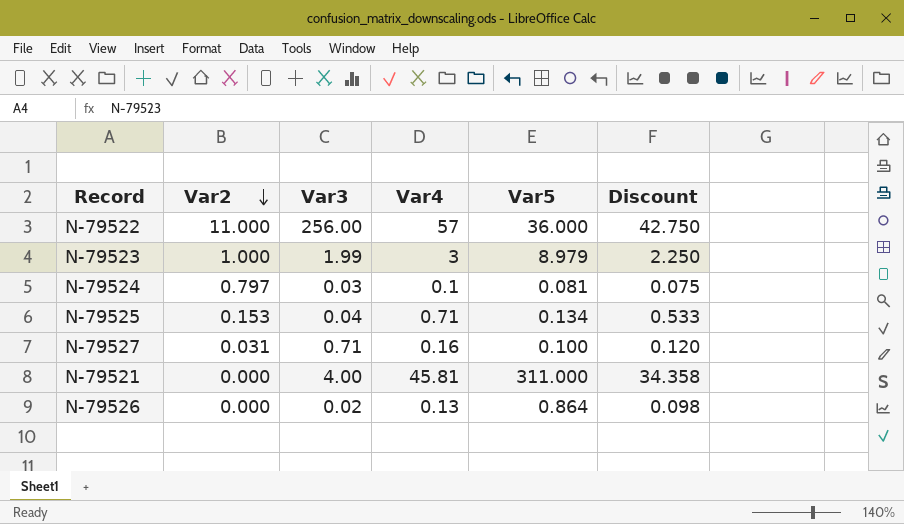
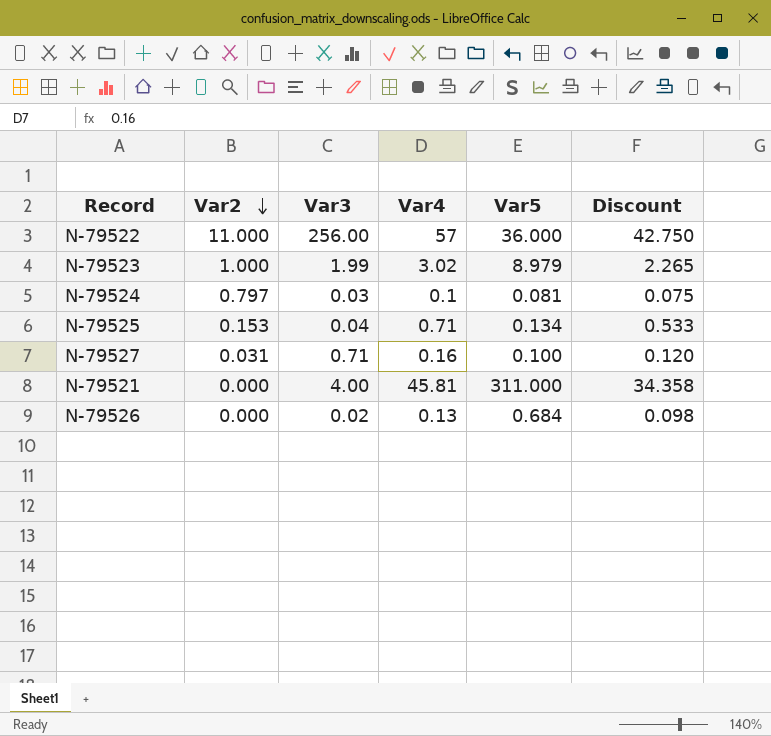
N-79523 | Var4: 3 -> 3.02
N-79523 | Discount: 2.250 -> 2.265
N-79526 | Var5: 0.864 -> 0.684

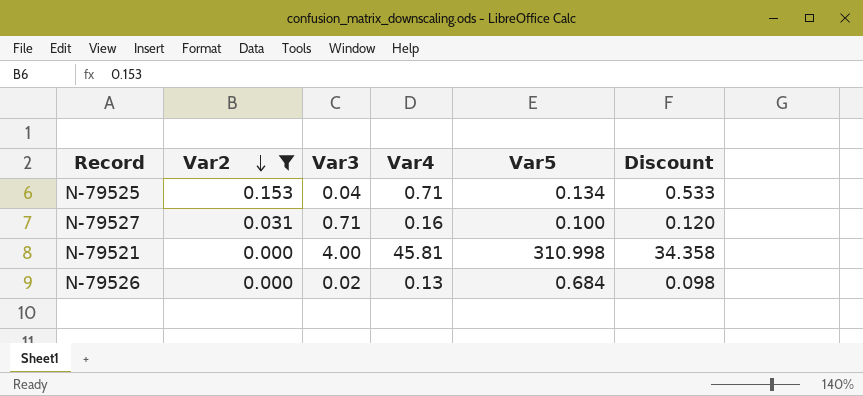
filter: none -> Var2 <= 0.153
N-79521 | Var5: 311.000 -> 310.998

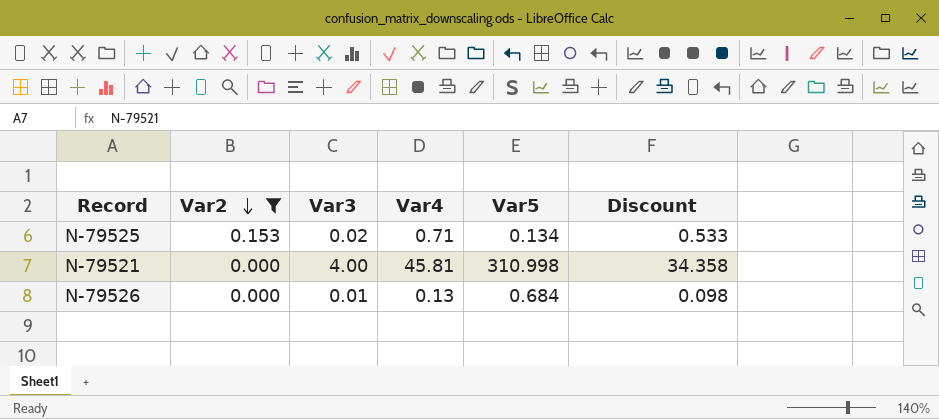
row N-79527: 0.031 | 0.71 | 0.16 | 0.100 | 0.120 -> none
N-79525 | Var3: 0.04 -> 0.02
N-79526 | Var3: 0.02 -> 0.01

